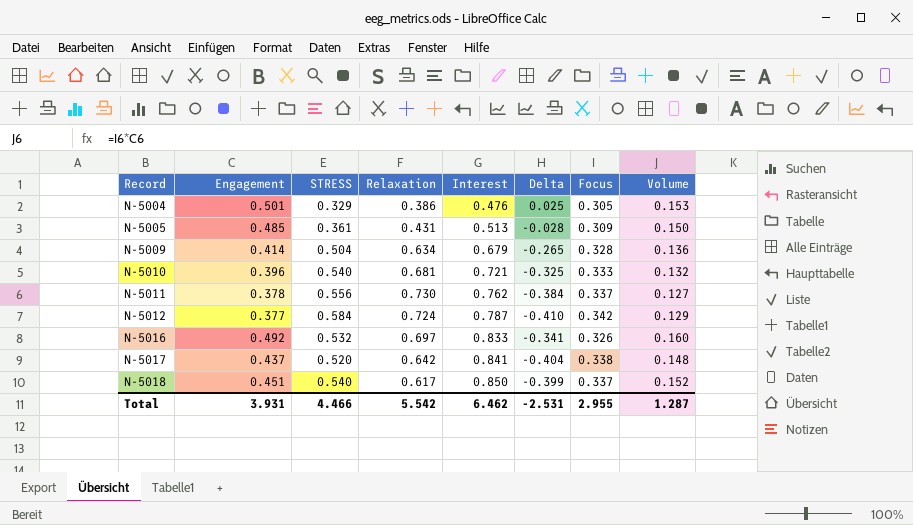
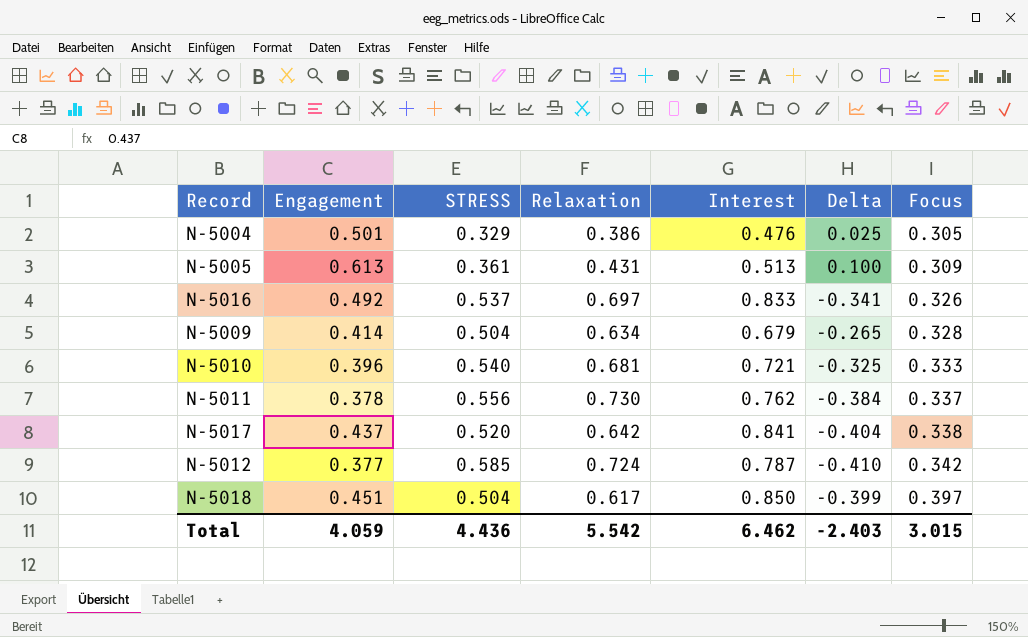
row order: Record ascending -> Focus ascending
column Volume | formula: [Engagement] * [Focus] -> none
N-5005 | Engagement: 0.485 -> 0.613
N-5005 | Delta: -0.028 -> 0.100
N-5016 | STRESS: 0.532 -> 0.537
N-5012 | STRESS: 0.584 -> 0.585
N-5018 | STRESS: 0.540 -> 0.504
N-5018 | Focus: 0.337 -> 0.397
Total | Engagement: 3.931 -> 4.059
Total | STRESS: 4.466 -> 4.436
Total | Delta: -2.531 -> -2.403
Total | Focus: 2.955 -> 3.015

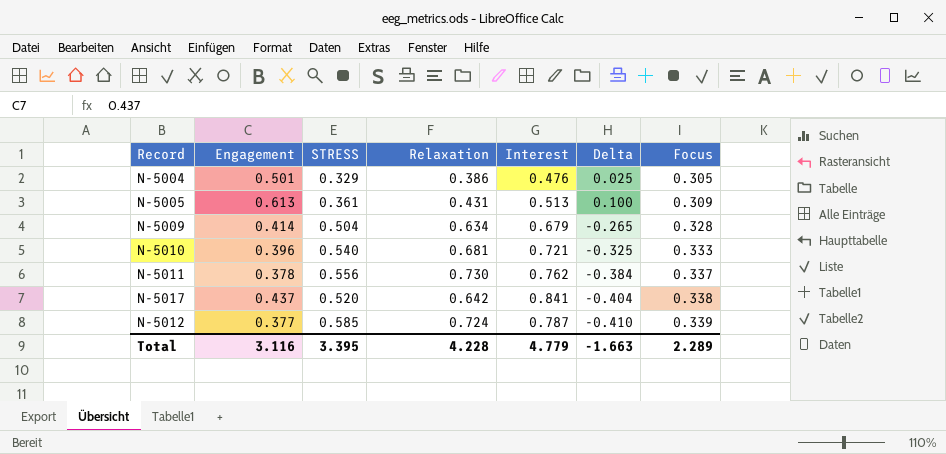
row N-5016: 0.492 | 0.537 | 0.697 | 0.833 | -0.341 | 0.326 -> none
row N-5018: 0.451 | 0.504 | 0.617 | 0.850 | -0.399 | 0.397 -> none
N-5012 | Focus: 0.342 -> 0.339
Total | Engagement: 4.059 -> 3.116
Total | STRESS: 4.436 -> 3.395
Total | Relaxation: 5.542 -> 4.228
Total | Interest: 6.462 -> 4.779
Total | Delta: -2.403 -> -1.663
Total | Focus: 3.015 -> 2.289

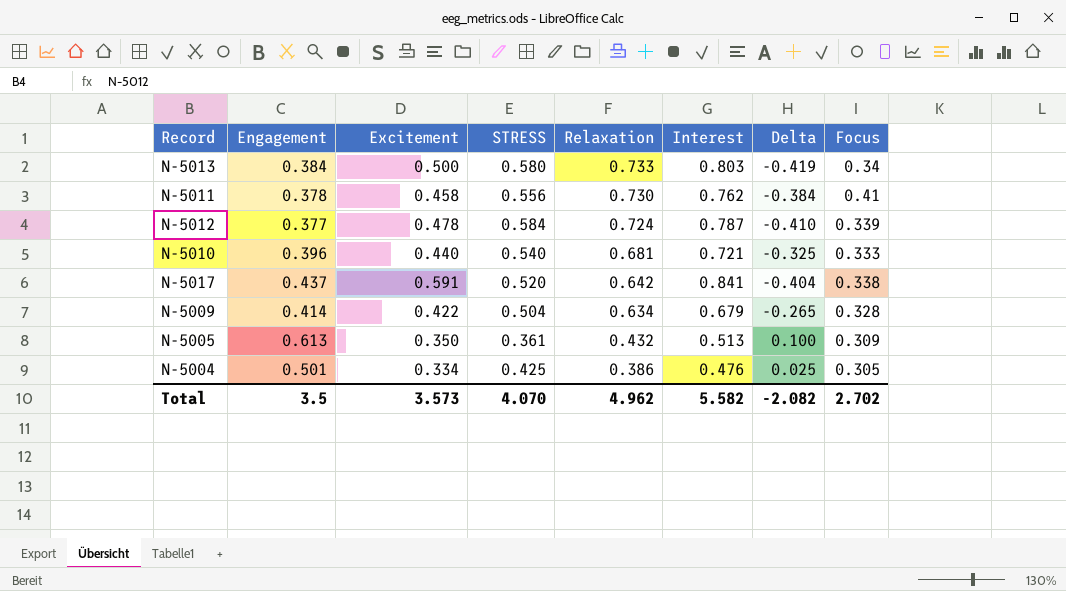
row order: Focus ascending -> Relaxation descending
column Excitement | position: none -> 3
row N-5013: none -> 0.384 | 0.500 | 0.580 | 0.733 | 0.803 | -0.419 | 0.34
N-5011 | Focus: 0.337 -> 0.41
N-5012 | STRESS: 0.585 -> 0.584
N-5005 | Relaxation: 0.431 -> 0.432
N-5004 | STRESS: 0.329 -> 0.425
Total | Engagement: 3.116 -> 3.5
Total | STRESS: 3.395 -> 4.070
Total | Relaxation: 4.228 -> 4.962
Total | Interest: 4.779 -> 5.582
Total | Delta: -1.663 -> -2.082
Total | Focus: 2.289 -> 2.702

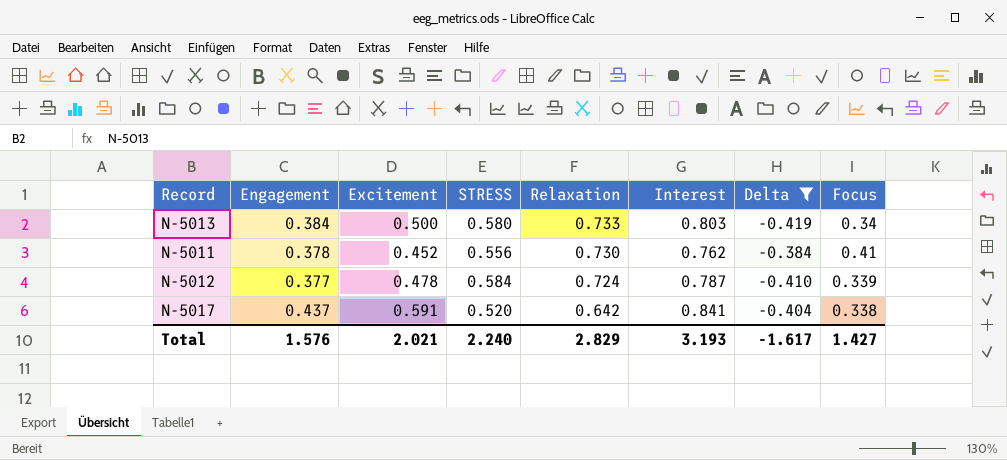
filter: none -> Delta <= -0.384
N-5011 | Excitement: 0.458 -> 0.452
Total | Engagement: 3.5 -> 1.576
Total | Excitement: 3.573 -> 2.021
Total | STRESS: 4.070 -> 2.240
Total | Relaxation: 4.962 -> 2.829
Total | Interest: 5.582 -> 3.193
Total | Delta: -2.082 -> -1.617
Total | Focus: 2.702 -> 1.427

